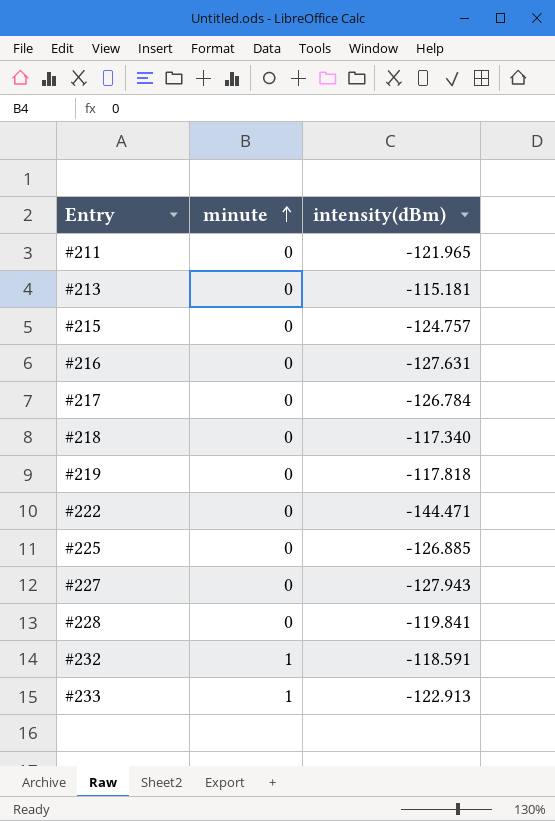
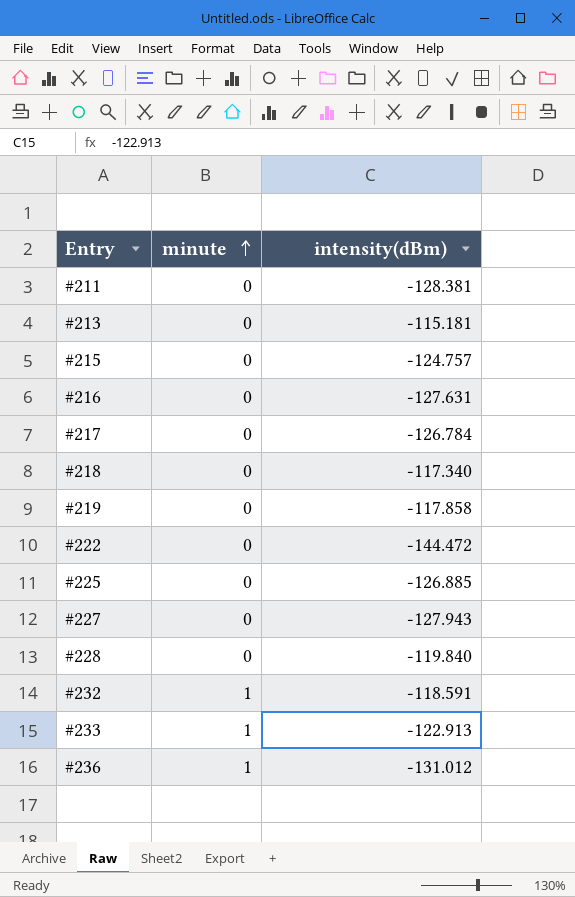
#211 | intensity(dBm): -121.965 -> -128.381
#219 | intensity(dBm): -117.818 -> -117.858
#222 | intensity(dBm): -144.471 -> -144.472
#228 | intensity(dBm): -119.841 -> -119.840
row #236: none -> 1 | -131.012

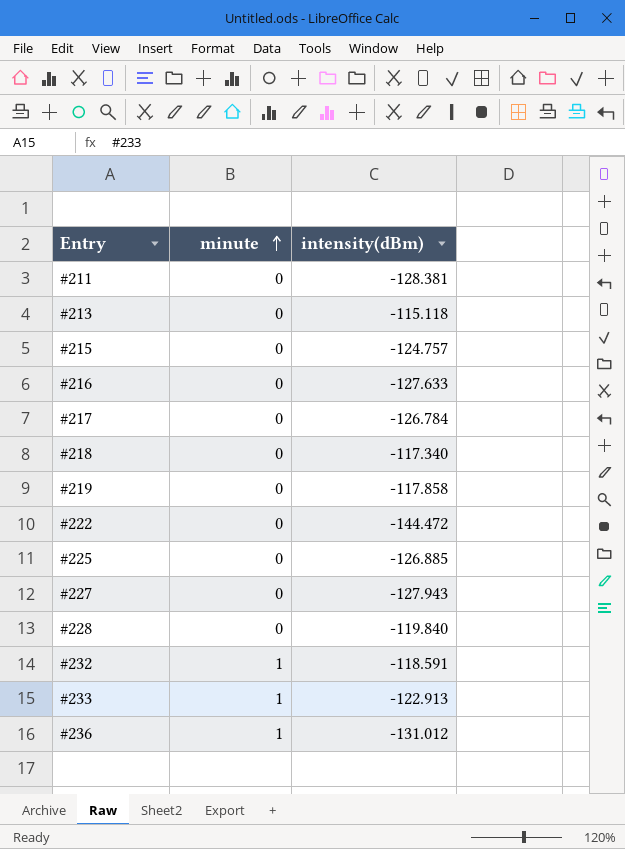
#213 | intensity(dBm): -115.181 -> -115.118
#216 | intensity(dBm): -127.631 -> -127.633

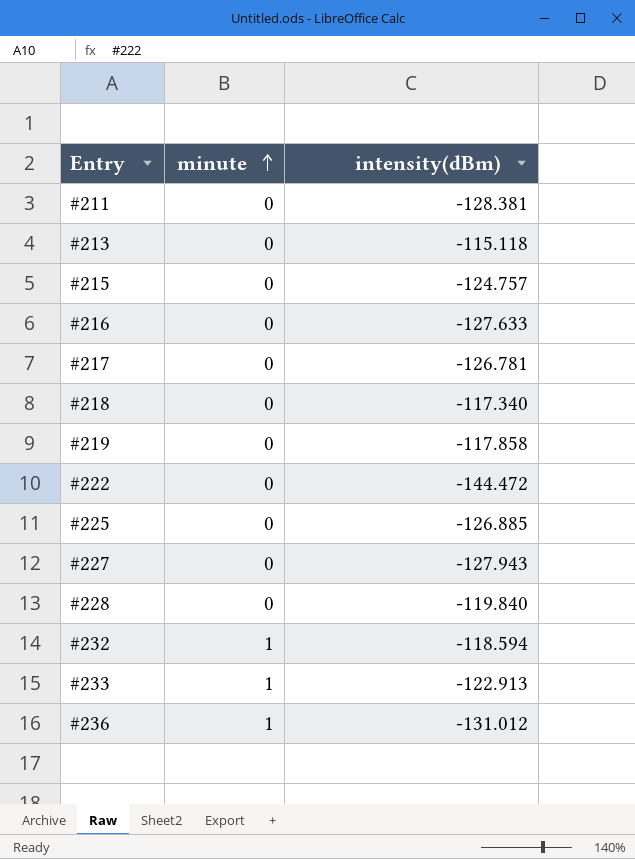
#217 | intensity(dBm): -126.784 -> -126.781
#232 | intensity(dBm): -118.591 -> -118.594

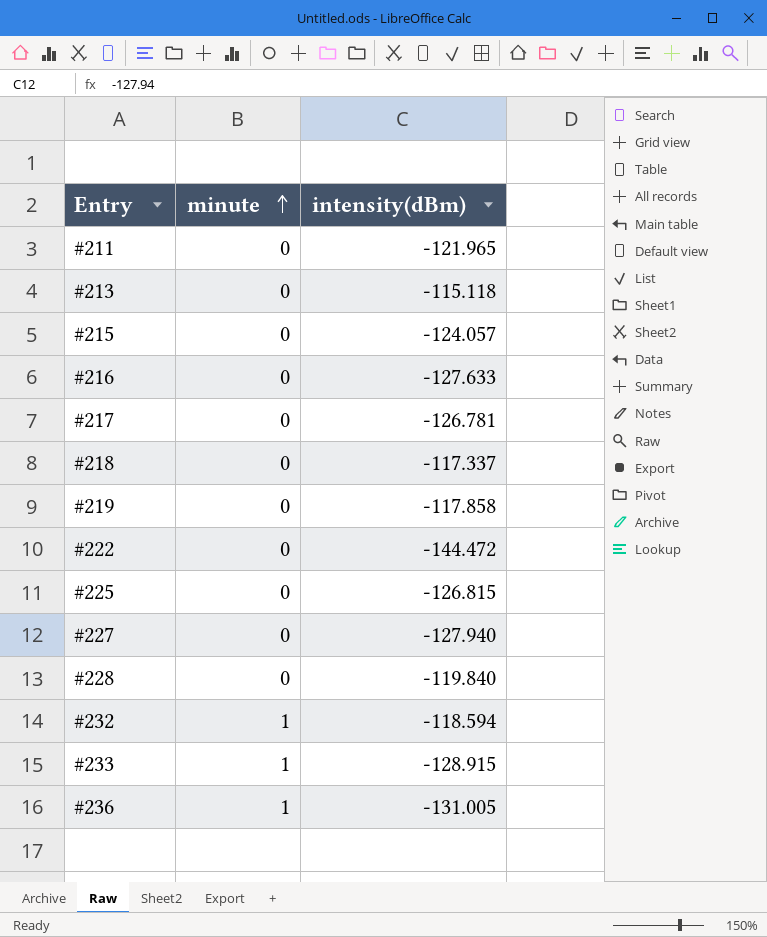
#211 | intensity(dBm): -128.381 -> -121.965
#215 | intensity(dBm): -124.757 -> -124.057
#218 | intensity(dBm): -117.340 -> -117.337
#225 | intensity(dBm): -126.885 -> -126.815
#227 | intensity(dBm): -127.943 -> -127.940
#233 | intensity(dBm): -122.913 -> -128.915
#236 | intensity(dBm): -131.012 -> -131.005

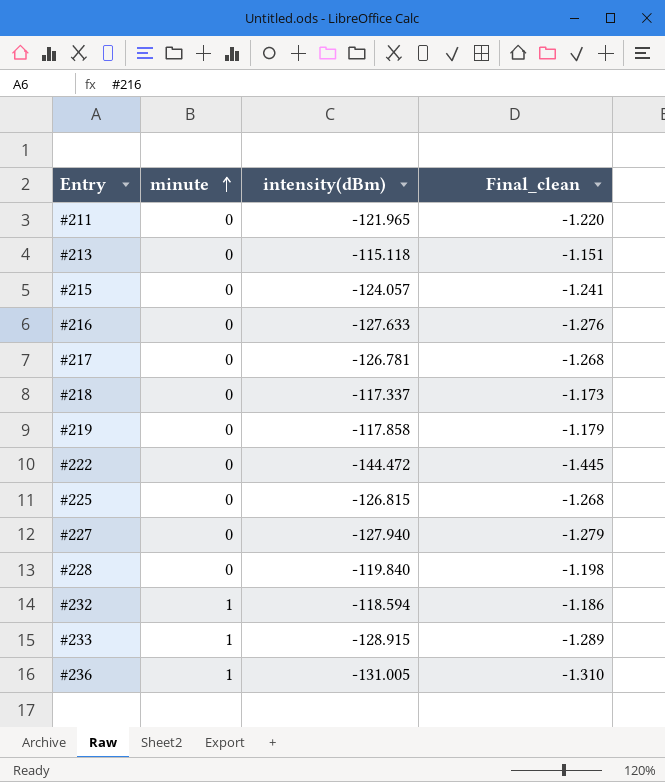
column Final_clean | formula: none -> [intensity(dBm)] * 0.01

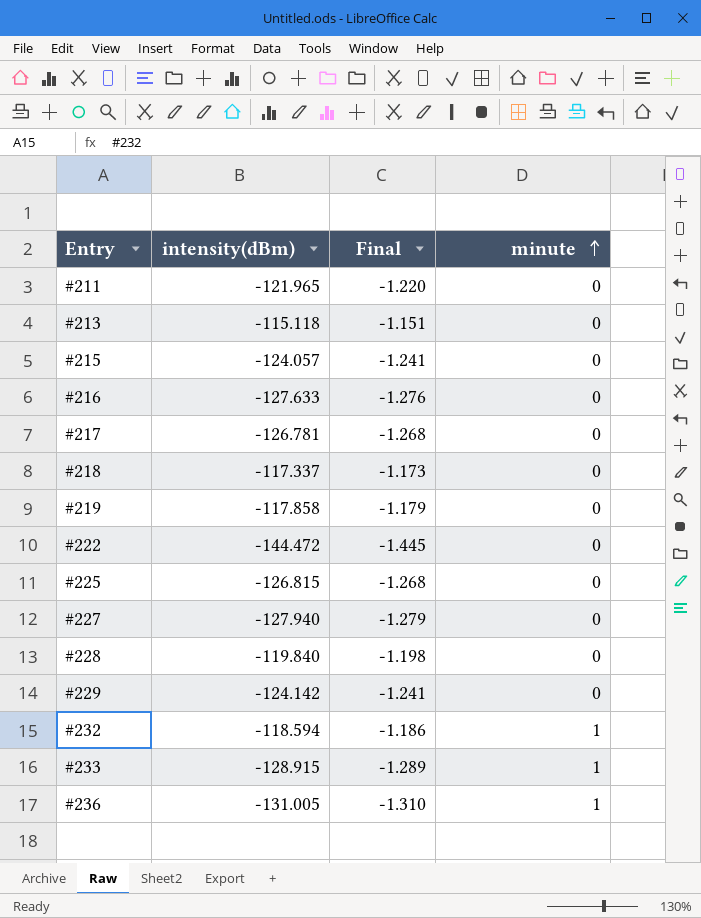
column name: Final_clean -> Final
column minute | position: 2 -> 4
row #229: none -> -124.142 | -1.241 | 0

